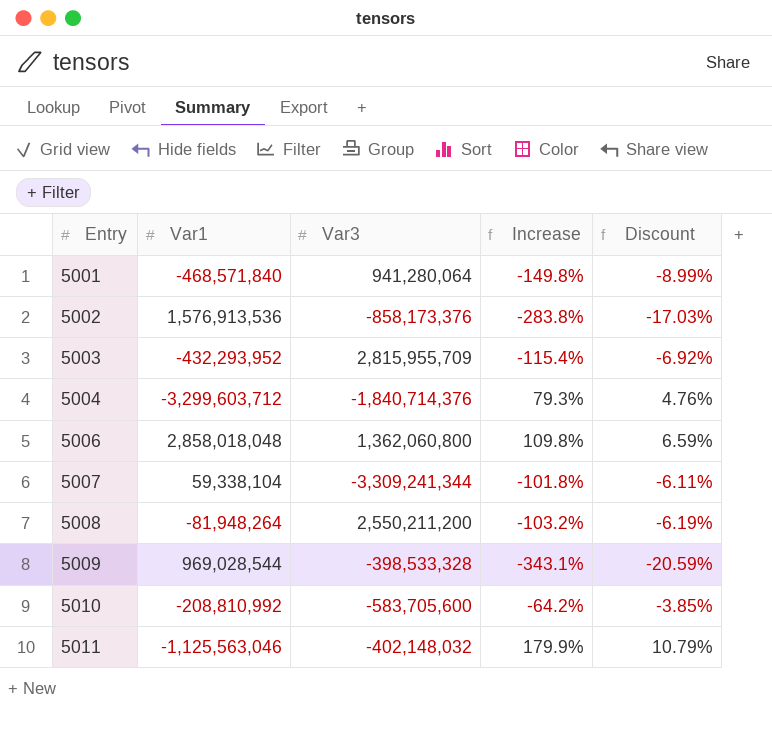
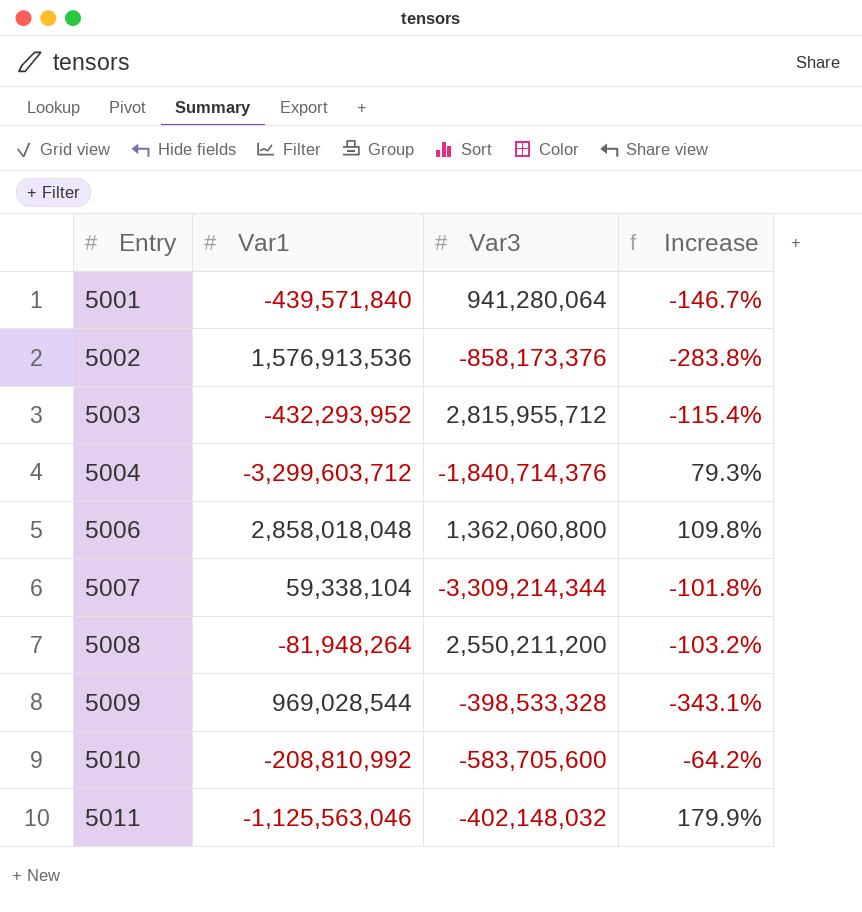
column Discount | formula: [Increase] * 0.06 -> none
5001 | Var1: -468,571,840 -> -439,571,840
5001 | Increase: -149.8% -> -146.7%
5003 | Var3: 2,815,955,709 -> 2,815,955,712
5007 | Var3: -3,309,241,344 -> -3,309,214,344

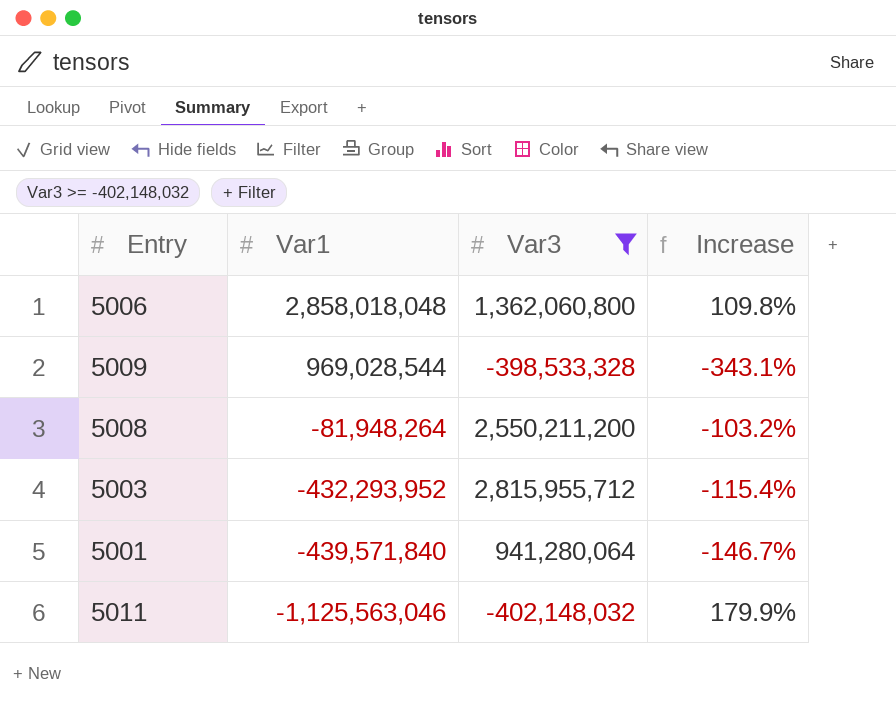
filter: none -> Var3 >= -402,148,032
row order: Entry ascending -> Var1 descending

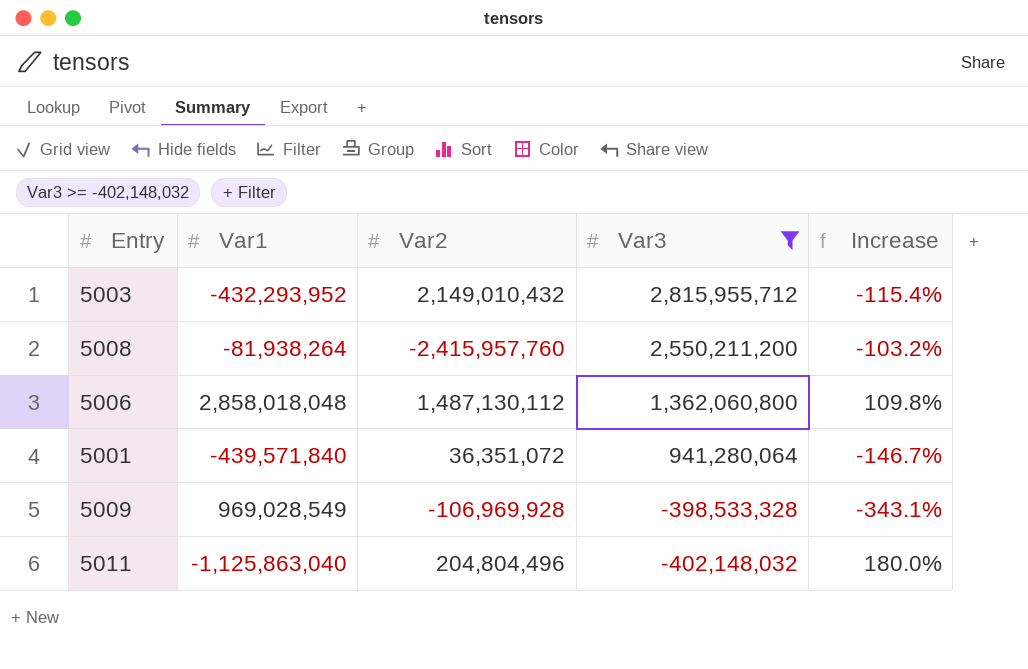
row order: Var1 descending -> Var3 descending
column Var2 | position: none -> 3
5008 | Var1: -81,948,264 -> -81,938,264
5009 | Var1: 969,028,544 -> 969,028,549
5011 | Var1: -1,125,563,046 -> -1,125,863,040
5011 | Increase: 179.9% -> 180.0%

